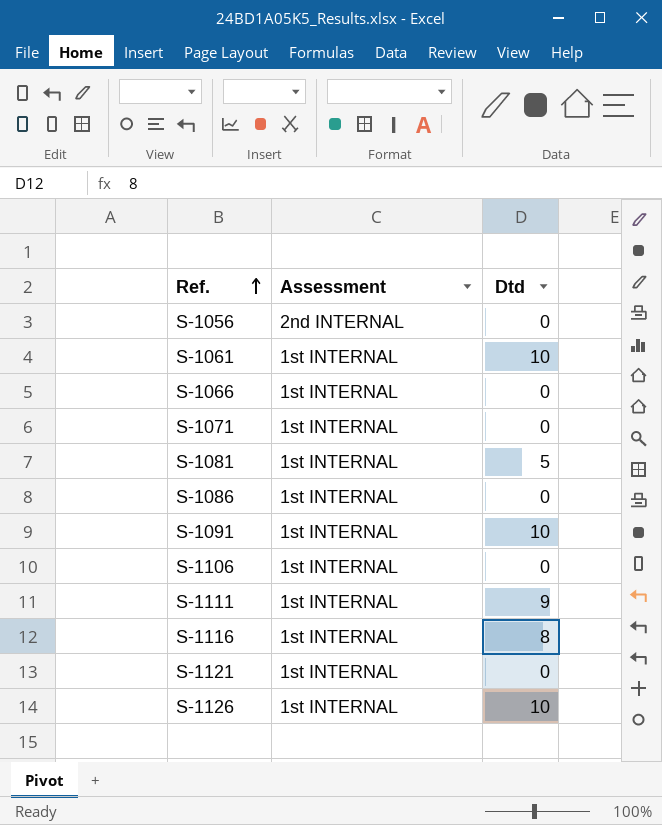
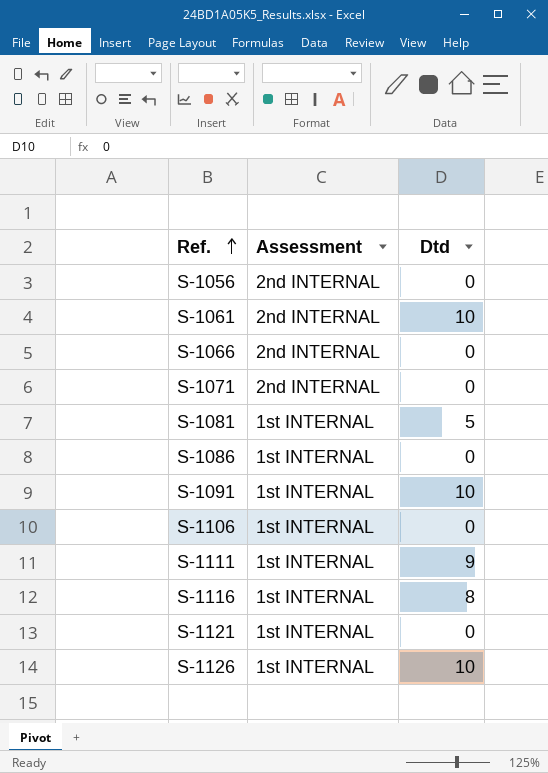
S-1061 | Assessment: 1st INTERNAL -> 2nd INTERNAL
S-1066 | Assessment: 1st INTERNAL -> 2nd INTERNAL
S-1071 | Assessment: 1st INTERNAL -> 2nd INTERNAL

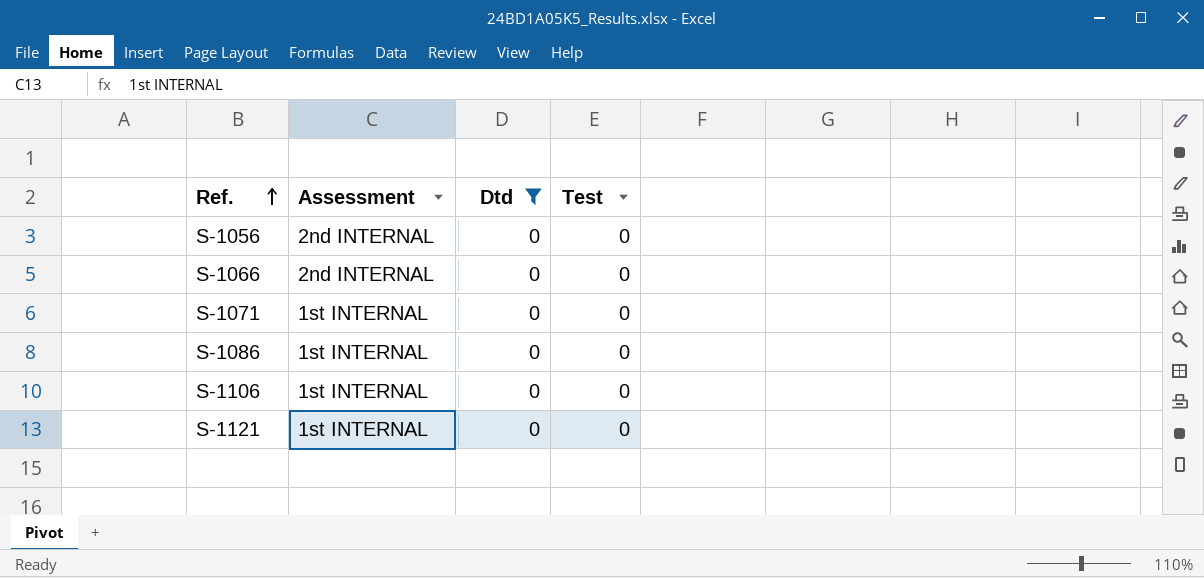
filter: none -> Dtd = 0
column Test | position: none -> 4
S-1071 | Assessment: 2nd INTERNAL -> 1st INTERNAL

